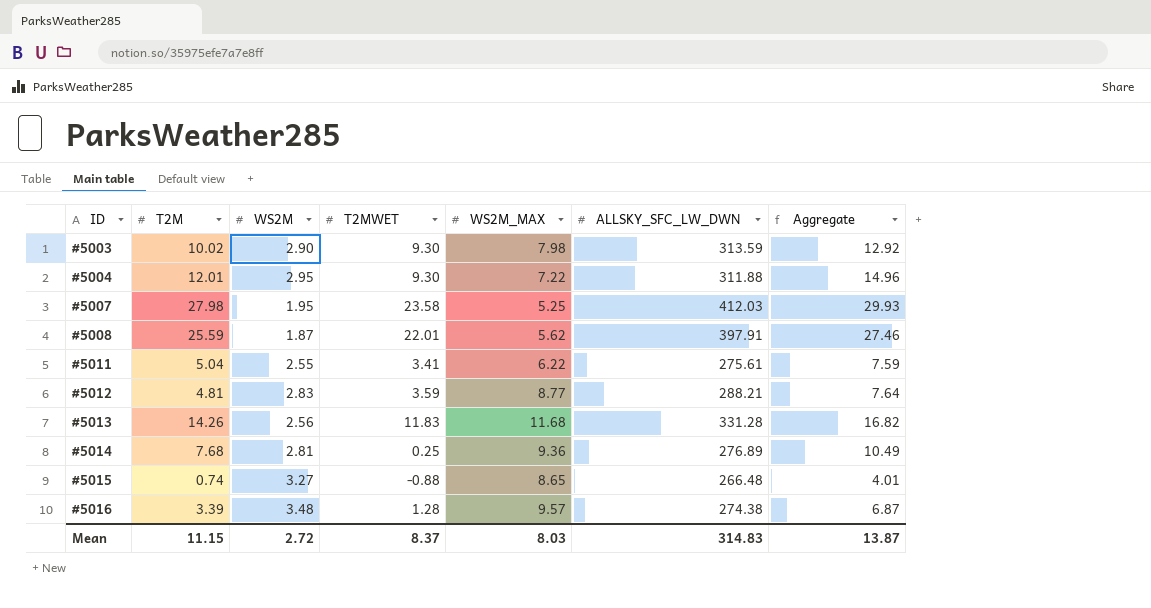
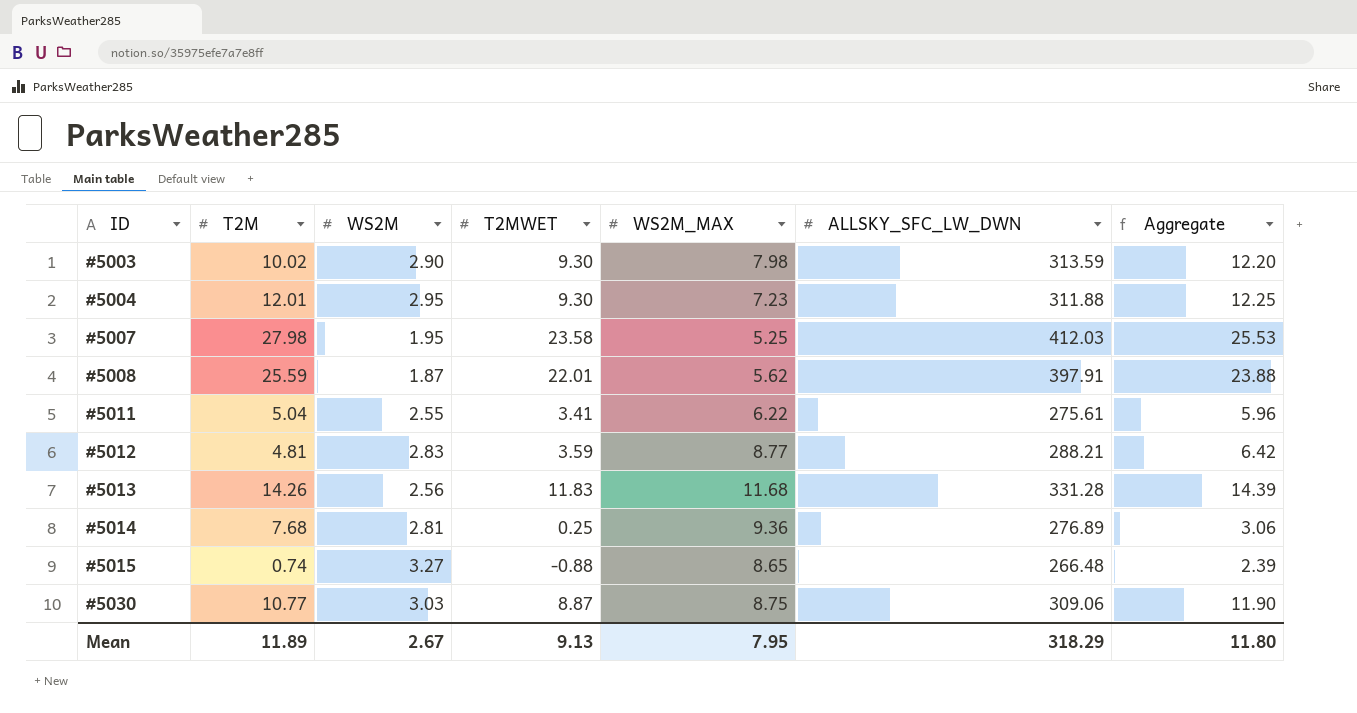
column Aggregate | formula: [T2M] + [WS2M] -> [WS2M] + [T2MWET]
row #5016: 3.39 | 3.48 | 1.28 | 9.57 | 274.38 | 6.87 -> none
#5004 | WS2M_MAX: 7.22 -> 7.23
row #5030: none -> 10.77 | 3.03 | 8.87 | 8.75 | 309.06 | 11.90
Mean | T2M: 11.15 -> 11.89
Mean | WS2M: 2.72 -> 2.67
Mean | T2MWET: 8.37 -> 9.13
Mean | WS2M_MAX: 8.03 -> 7.95
Mean | ALLSKY_SFC_LW_DWN: 314.83 -> 318.29
Mean | Aggregate: 13.87 -> 11.80

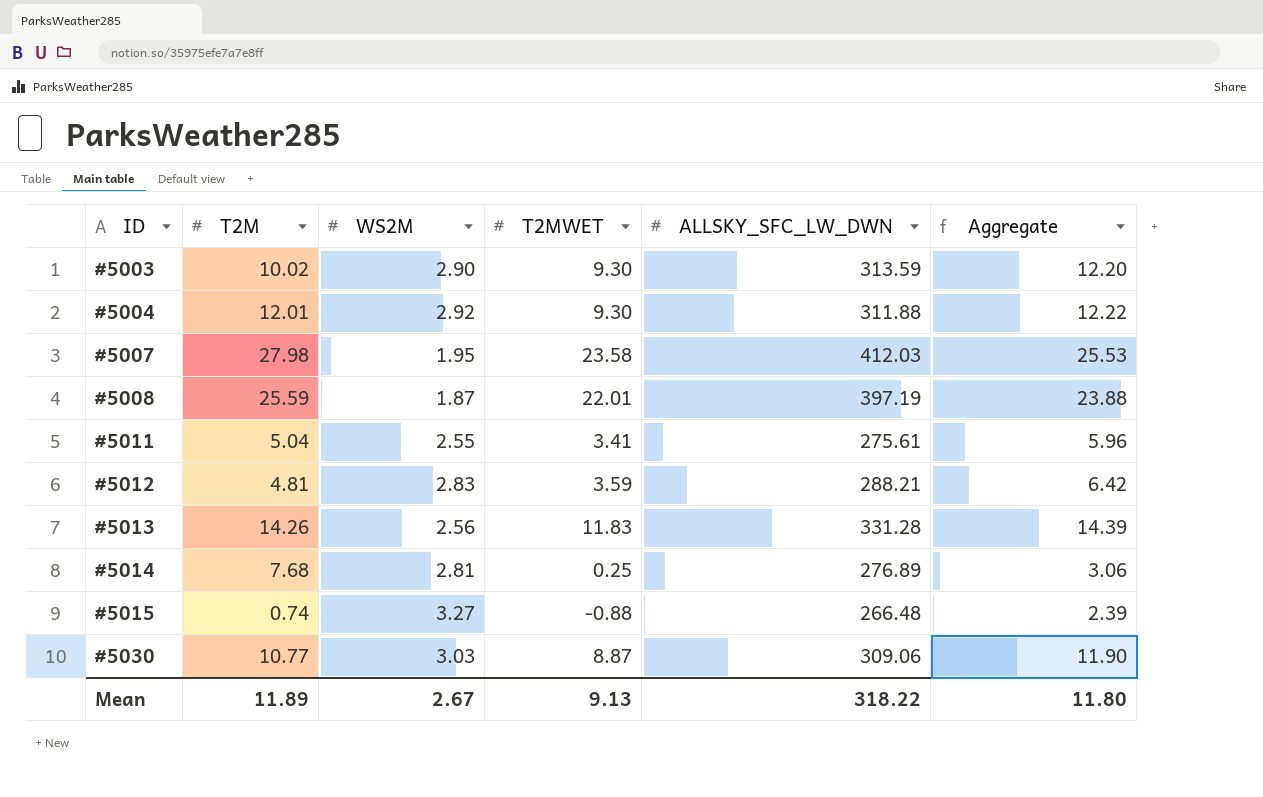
column WS2M_MAX | position: 5 -> none
#5004 | WS2M: 2.95 -> 2.92
#5004 | Aggregate: 12.25 -> 12.22
#5008 | ALLSKY_SFC_LW_DWN: 397.91 -> 397.19
Mean | ALLSKY_SFC_LW_DWN: 318.29 -> 318.22

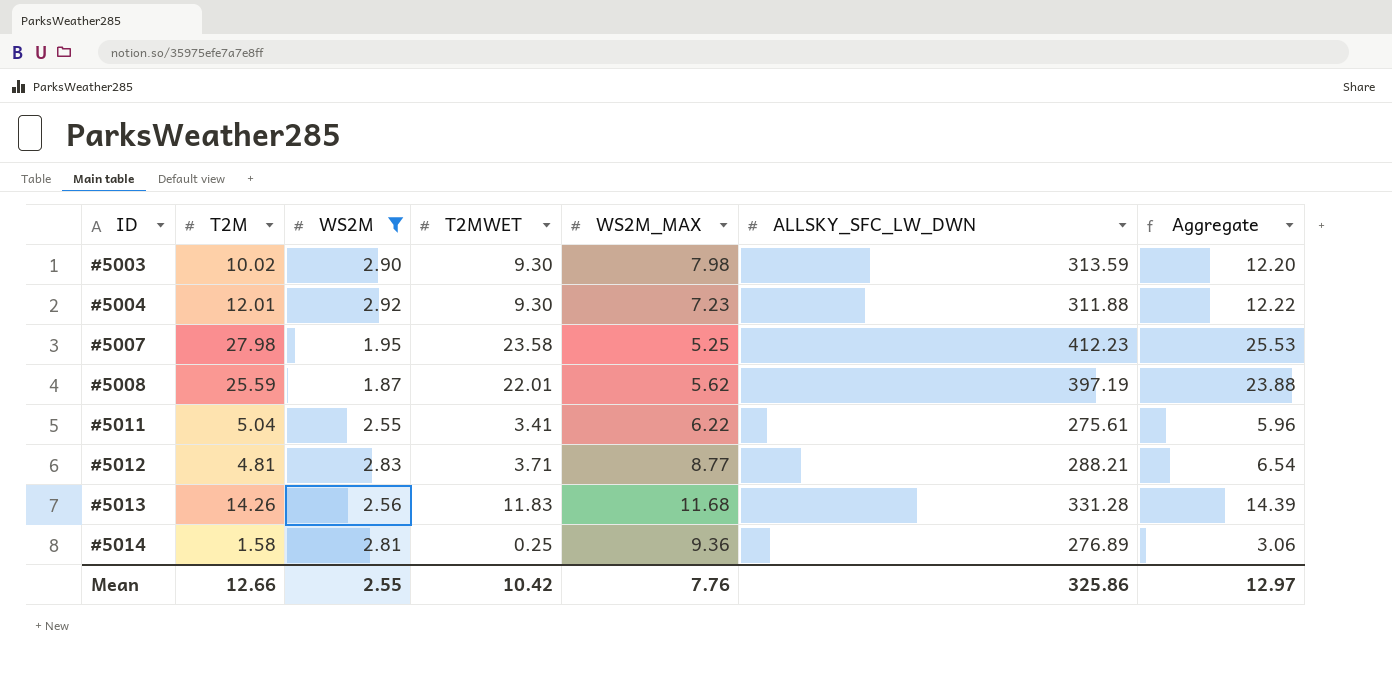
filter: none -> WS2M <= 2.92
column WS2M_MAX | position: none -> 5
#5007 | ALLSKY_SFC_LW_DWN: 412.03 -> 412.23
#5012 | T2MWET: 3.59 -> 3.71
#5012 | Aggregate: 6.42 -> 6.54
#5014 | T2M: 7.68 -> 1.58
Mean | T2M: 11.89 -> 12.66
Mean | WS2M: 2.67 -> 2.55
Mean | T2MWET: 9.13 -> 10.42
Mean | ALLSKY_SFC_LW_DWN: 318.22 -> 325.86
Mean | Aggregate: 11.80 -> 12.97

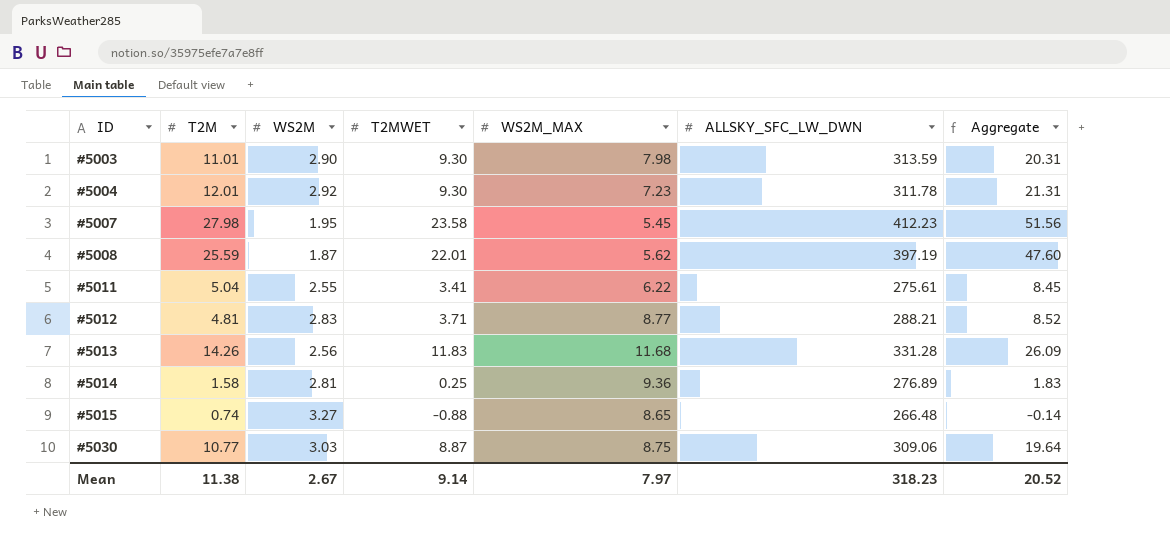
filter: WS2M <= 2.92 -> none
column Aggregate | formula: [WS2M] + [T2MWET] -> [T2M] + [T2MWET]
#5003 | T2M: 10.02 -> 11.01
#5004 | ALLSKY_SFC_LW_DWN: 311.88 -> 311.78
#5007 | WS2M_MAX: 5.25 -> 5.45
Mean | T2M: 12.66 -> 11.38
Mean | WS2M: 2.55 -> 2.67
Mean | T2MWET: 10.42 -> 9.14
Mean | WS2M_MAX: 7.76 -> 7.97
Mean | ALLSKY_SFC_LW_DWN: 325.86 -> 318.23
Mean | Aggregate: 12.97 -> 20.52

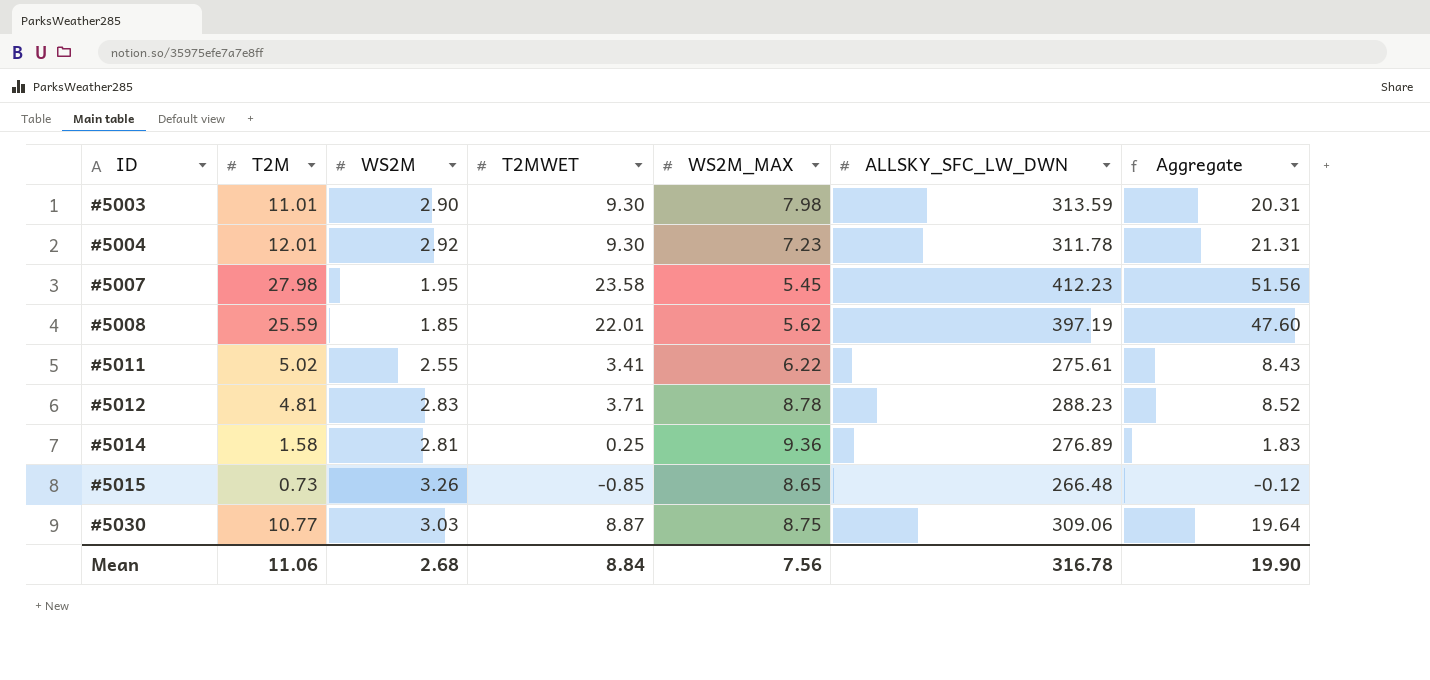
row #5013: 14.26 | 2.56 | 11.83 | 11.68 | 331.28 | 26.09 -> none
#5008 | WS2M: 1.87 -> 1.85
#5011 | T2M: 5.04 -> 5.02
#5011 | Aggregate: 8.45 -> 8.43
#5012 | WS2M_MAX: 8.77 -> 8.78
#5012 | ALLSKY_SFC_LW_DWN: 288.21 -> 288.23
#5015 | T2M: 0.74 -> 0.73
#5015 | WS2M: 3.27 -> 3.26
#5015 | T2MWET: -0.88 -> -0.85
#5015 | Aggregate: -0.14 -> -0.12
Mean | T2M: 11.38 -> 11.06
Mean | WS2M: 2.67 -> 2.68
Mean | T2MWET: 9.14 -> 8.84
Mean | WS2M_MAX: 7.97 -> 7.56
Mean | ALLSKY_SFC_LW_DWN: 318.23 -> 316.78
Mean | Aggregate: 20.52 -> 19.90

